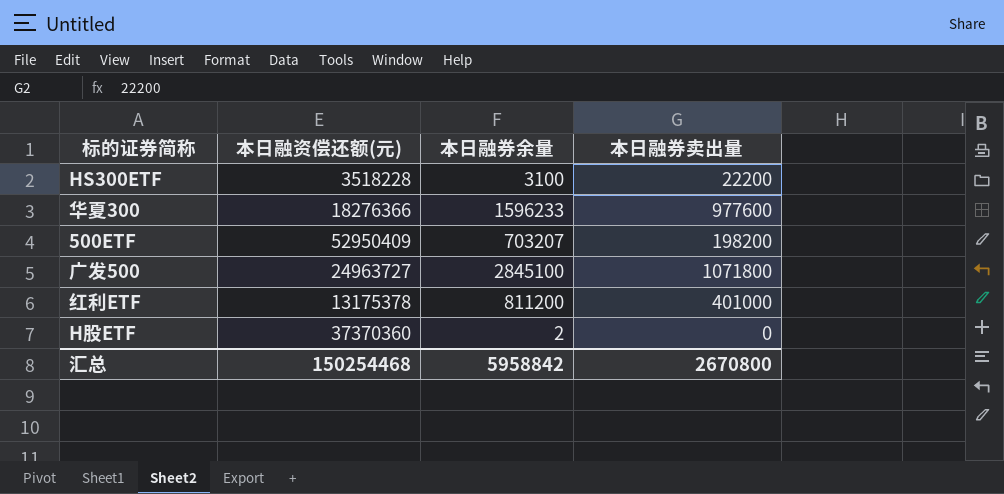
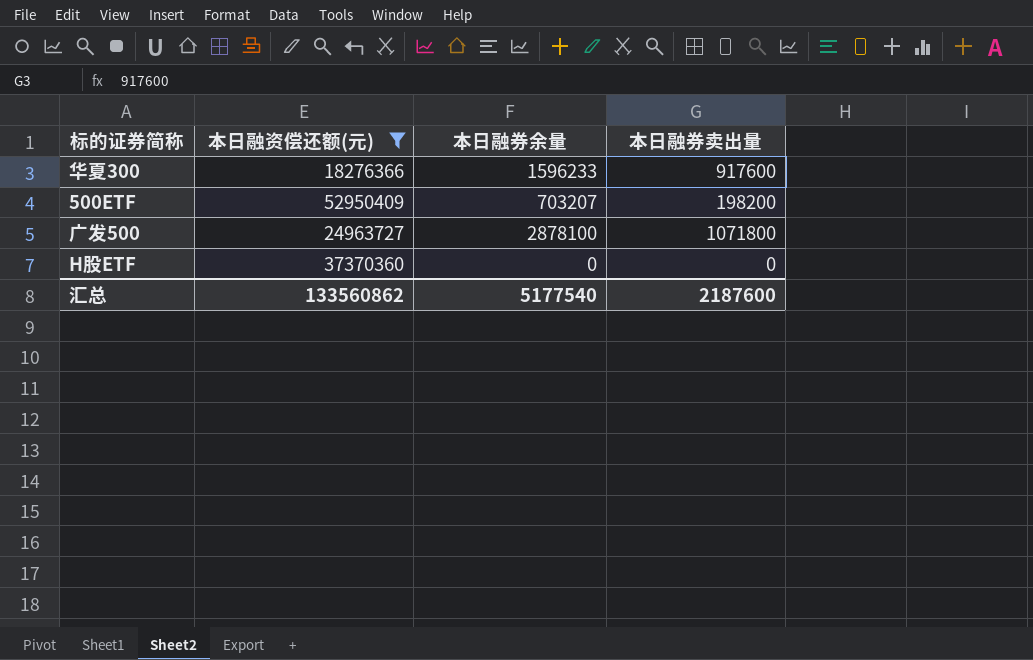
filter: none -> 本日融资偿还额(元) >= 18276366
华夏300 | 本日融券卖出量: 977600 -> 917600
广发500 | 本日融券余量: 2845100 -> 2878100
H股ETF | 本日融券余量: 2 -> 0
汇总 | 本日融资偿还额(元): 150254468 -> 133560862
汇总 | 本日融券余量: 5958842 -> 5177540
汇总 | 本日融券卖出量: 2670800 -> 2187600

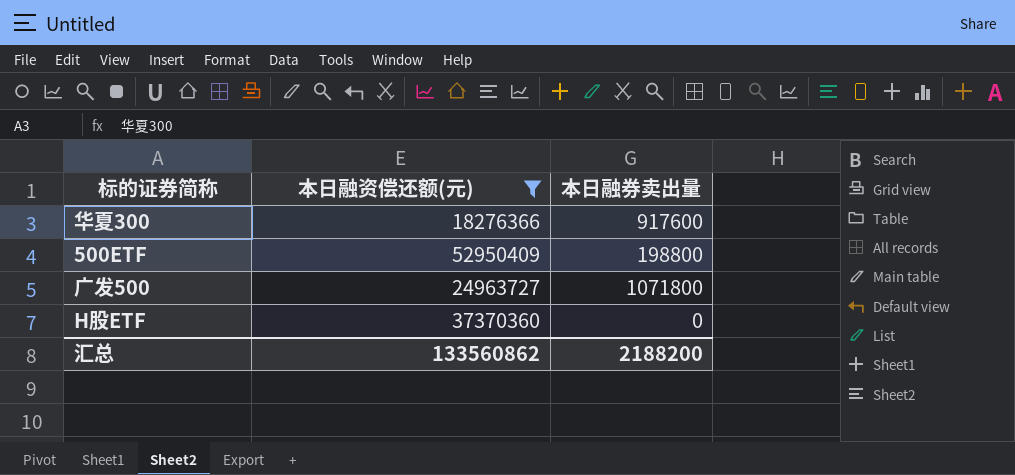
column 本日融券余量 | position: 3 -> none
500ETF | 本日融券卖出量: 198200 -> 198800
汇总 | 本日融券卖出量: 2187600 -> 2188200

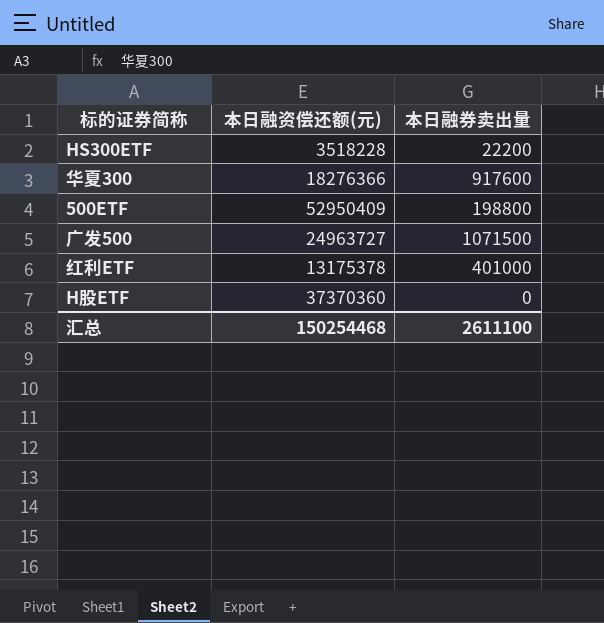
filter: 本日融资偿还额(元) >= 18276366 -> none
广发500 | 本日融券卖出量: 1071800 -> 1071500
汇总 | 本日融资偿还额(元): 133560862 -> 150254468
汇总 | 本日融券卖出量: 2188200 -> 2611100

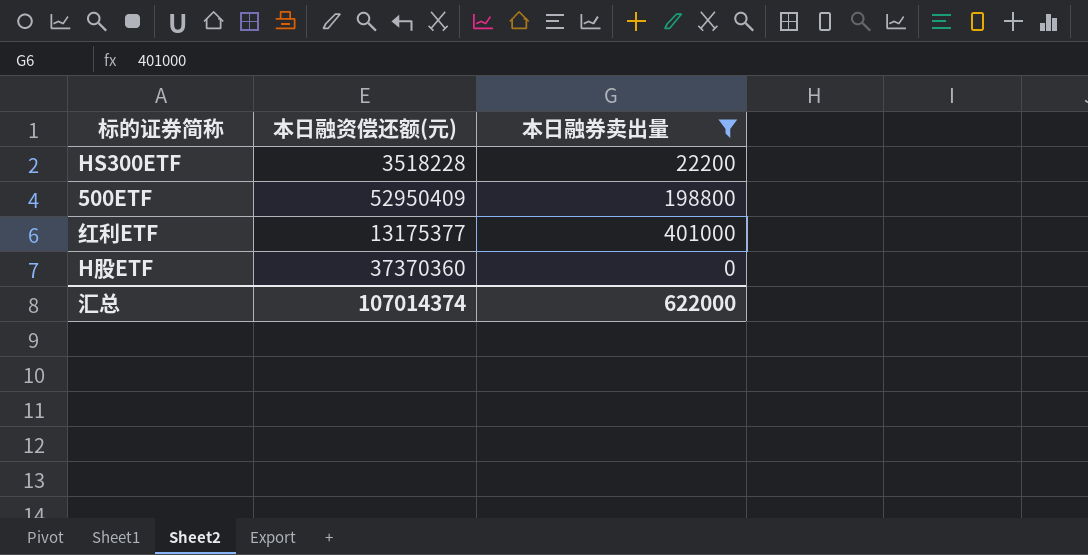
filter: none -> 本日融券卖出量 <= 401000
红利ETF | 本日融资偿还额(元): 13175378 -> 13175377
汇总 | 本日融资偿还额(元): 150254468 -> 107014374
汇总 | 本日融券卖出量: 2611100 -> 622000

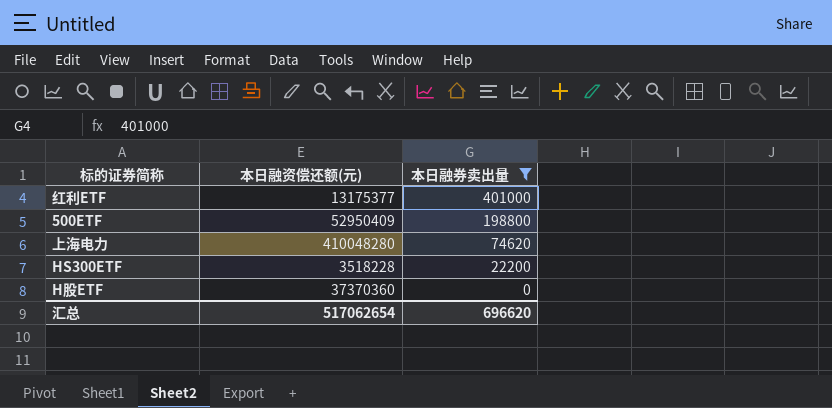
row order: none -> 本日融券卖出量 descending
row 上海电力: none -> 410048280 | 74620
汇总 | 本日融资偿还额(元): 107014374 -> 517062654
汇总 | 本日融券卖出量: 622000 -> 696620

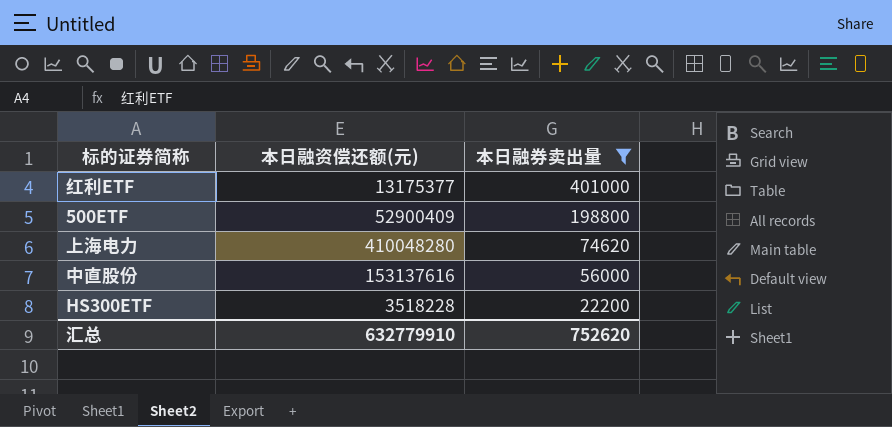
row H股ETF: 37370360 | 0 -> none
500ETF | 本日融资偿还额(元): 52950409 -> 52900409
row 中直股份: none -> 153137616 | 56000
汇总 | 本日融资偿还额(元): 517062654 -> 632779910
汇总 | 本日融券卖出量: 696620 -> 752620

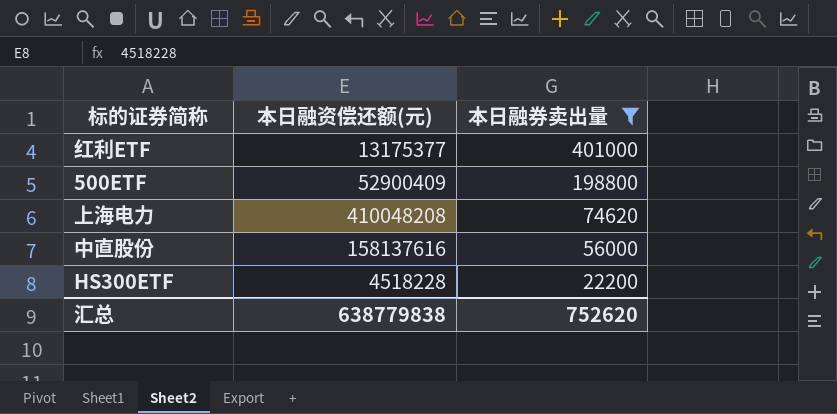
上海电力 | 本日融资偿还额(元): 410048280 -> 410048208
中直股份 | 本日融资偿还额(元): 153137616 -> 158137616
HS300ETF | 本日融资偿还额(元): 3518228 -> 4518228
汇总 | 本日融资偿还额(元): 632779910 -> 638779838

